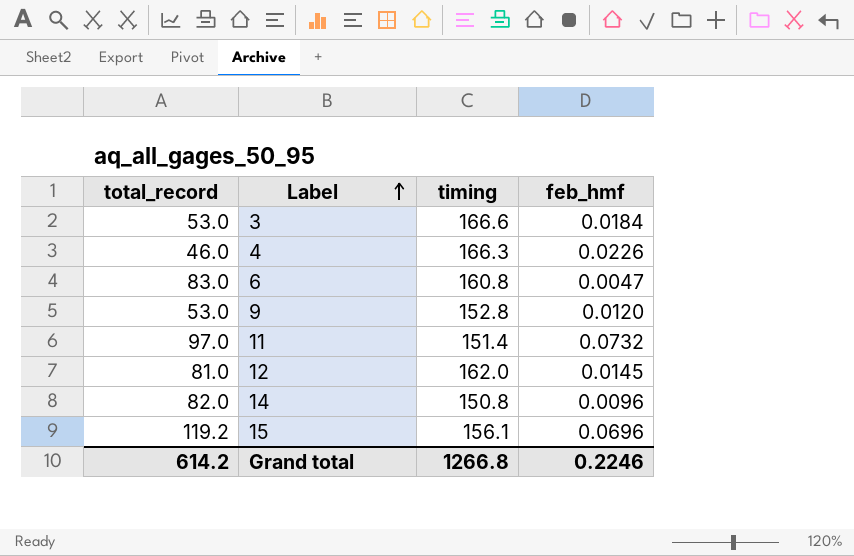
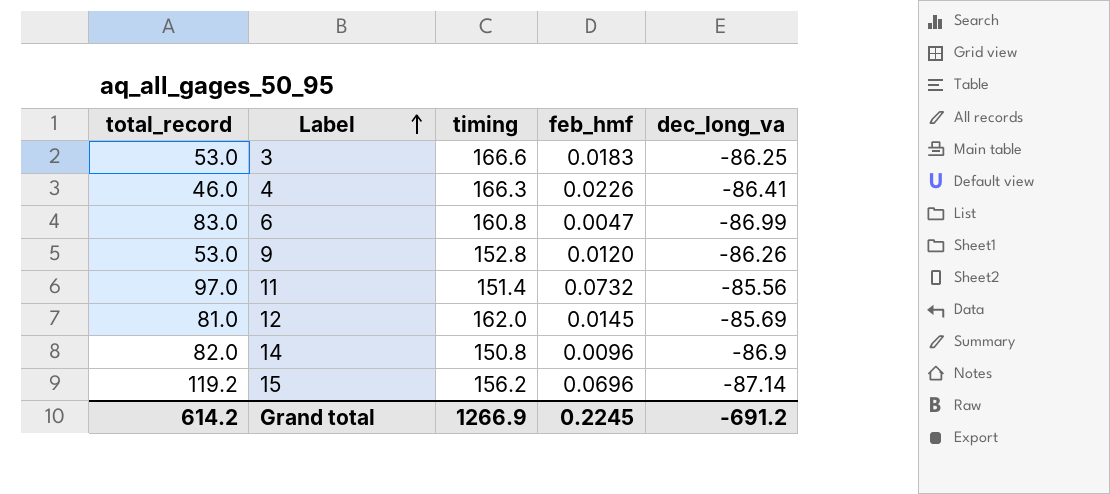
column dec_long_va | position: none -> 5
3 | feb_hmf: 0.0184 -> 0.0183
15 | timing: 156.1 -> 156.2
Grand total | timing: 1266.8 -> 1266.9
Grand total | feb_hmf: 0.2246 -> 0.2245

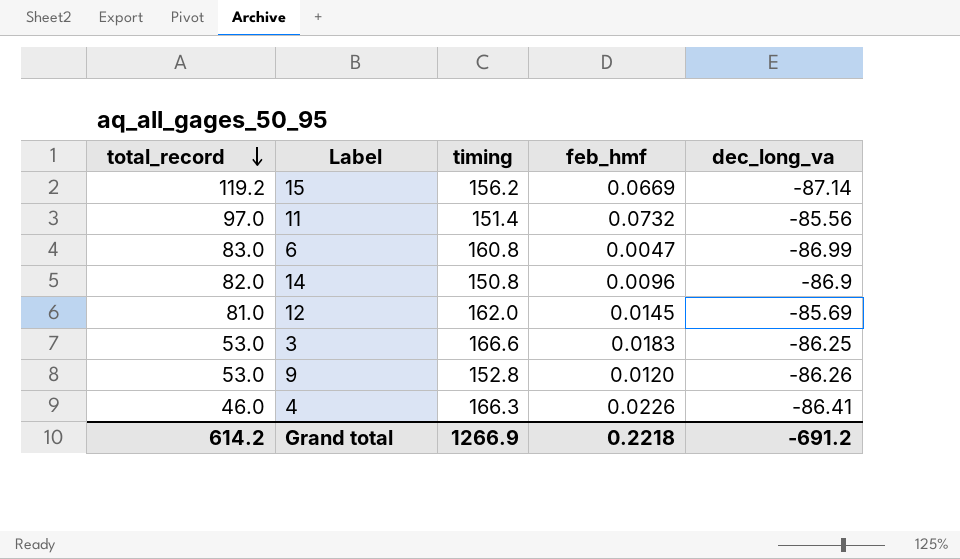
row order: Label ascending -> total_record descending
15 | feb_hmf: 0.0696 -> 0.0669
Grand total | feb_hmf: 0.2245 -> 0.2218

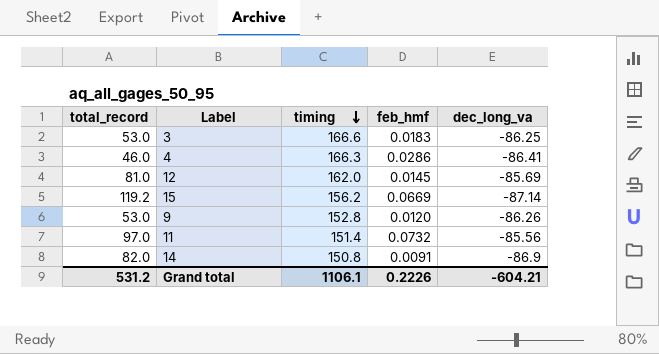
row order: total_record descending -> timing descending
row 6: 83.0 | 160.8 | 0.0047 | -86.99 -> none
4 | feb_hmf: 0.0226 -> 0.0286
14 | feb_hmf: 0.0096 -> 0.0091
Grand total | total_record: 614.2 -> 531.2
Grand total | timing: 1266.9 -> 1106.1
Grand total | feb_hmf: 0.2218 -> 0.2226
Grand total | dec_long_va: -691.2 -> -604.21

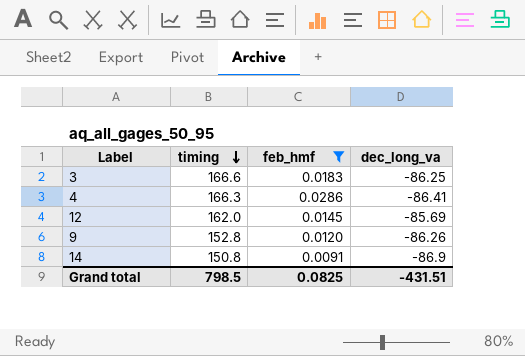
filter: none -> feb_hmf <= 0.0286
column total_record | position: 1 -> none
Grand total | timing: 1106.1 -> 798.5
Grand total | feb_hmf: 0.2226 -> 0.0825
Grand total | dec_long_va: -604.21 -> -431.51

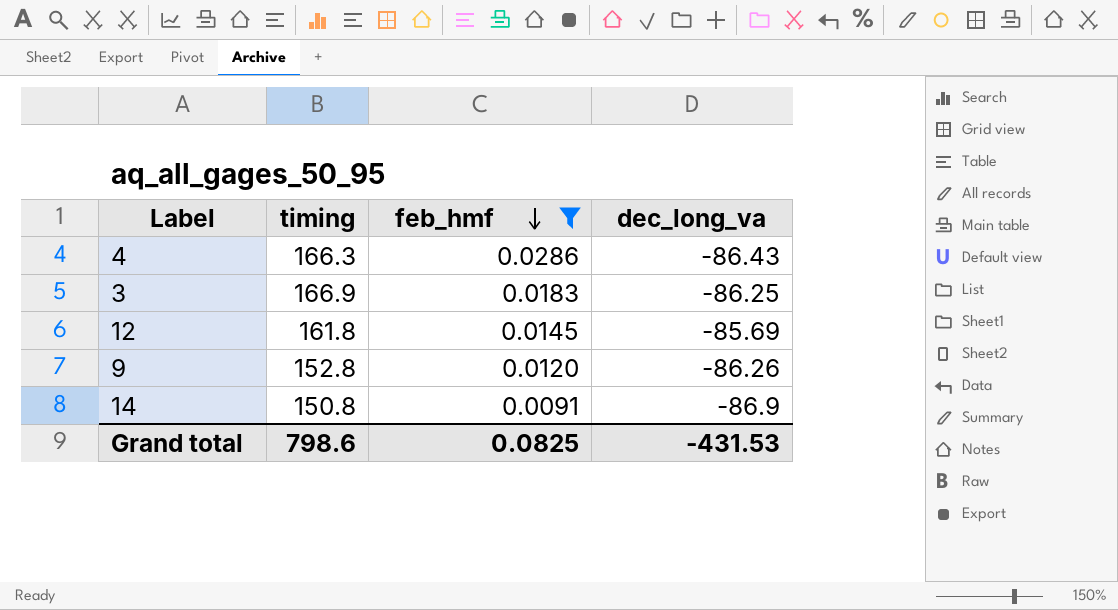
row order: timing descending -> feb_hmf descending
4 | dec_long_va: -86.41 -> -86.43
3 | timing: 166.6 -> 166.9
12 | timing: 162.0 -> 161.8
Grand total | timing: 798.5 -> 798.6
Grand total | dec_long_va: -431.51 -> -431.53

